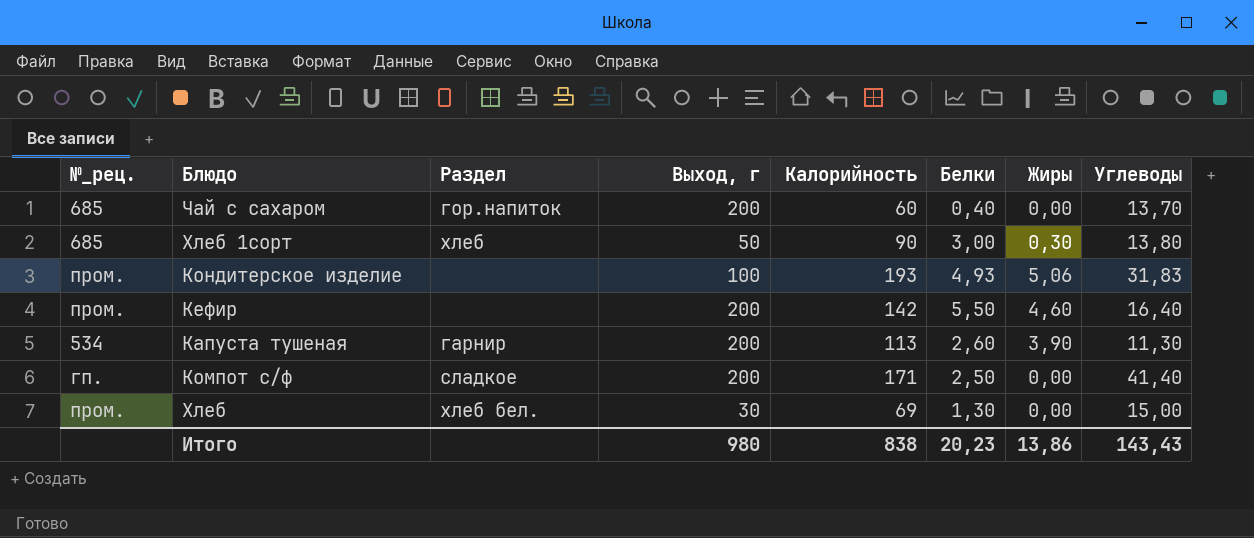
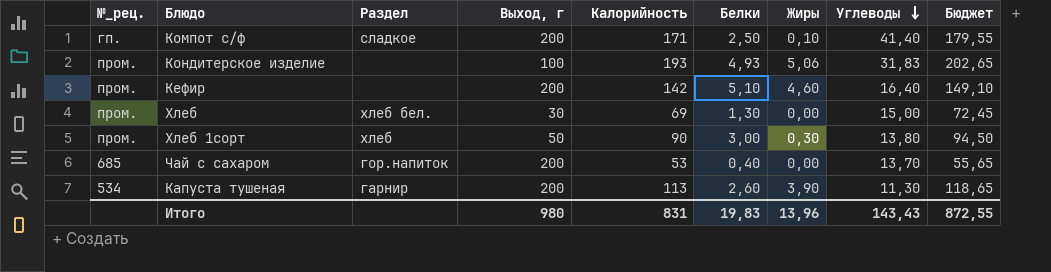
row order: none -> Углеводы descending
column Бюджет | formula: none -> [Калорийность] * 1,05
Компот с/ф | Жиры: 0,00 -> 0,10
Кефир | Белки: 5,50 -> 5,10
Хлеб 1сорт | №_рец.: 685 -> пром.
Чай с сахаром | Калорийность: 60 -> 53
Итого | Калорийность: 838 -> 831
Итого | Белки: 20,23 -> 19,83
Итого | Жиры: 13,86 -> 13,96

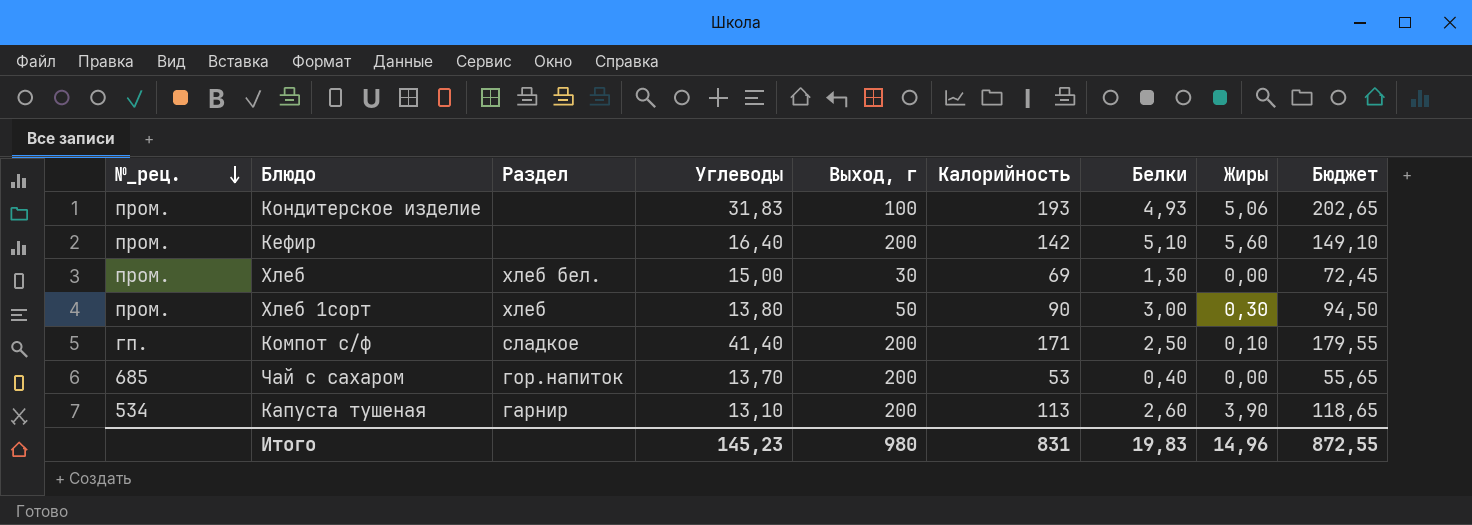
row order: Углеводы descending -> №_рец. descending
column Углеводы | position: 8 -> 4
Кефир | Жиры: 4,60 -> 5,60
Капуста тушеная | Углеводы: 11,30 -> 13,10
Итого | Углеводы: 143,43 -> 145,23
Итого | Жиры: 13,96 -> 14,96

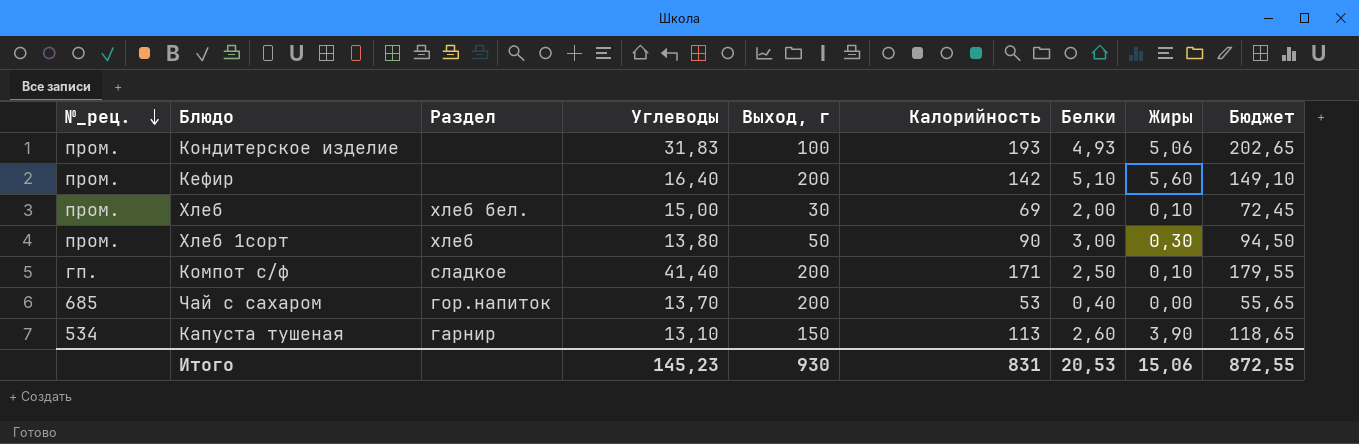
Хлеб | Белки: 1,30 -> 2,00
Хлеб | Жиры: 0,00 -> 0,10
Капуста тушеная | Выход, г: 200 -> 150
Итого | Выход, г: 980 -> 930
Итого | Белки: 19,83 -> 20,53
Итого | Жиры: 14,96 -> 15,06

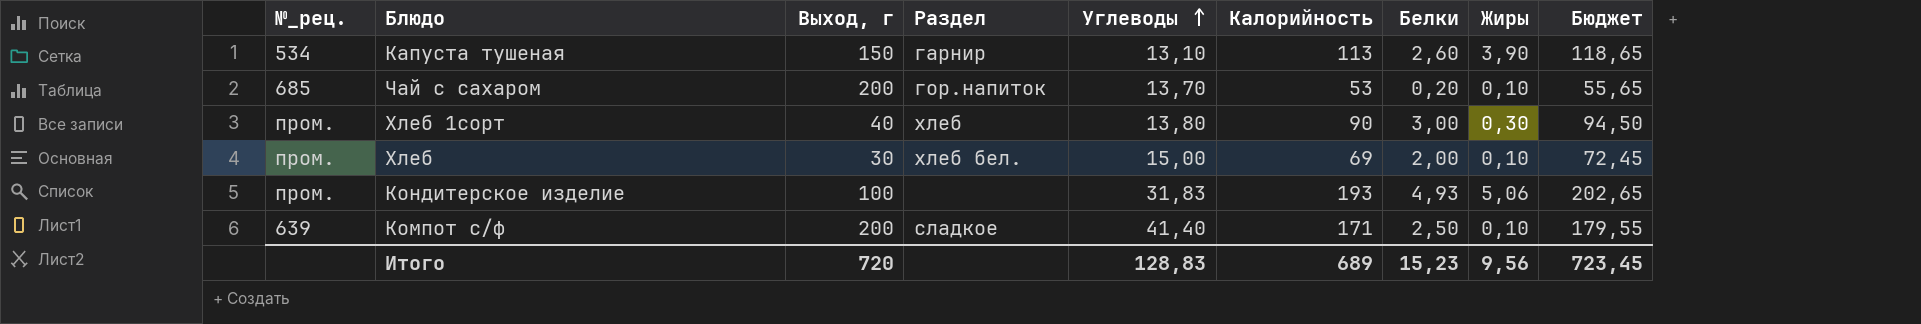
row order: №_рец. descending -> Углеводы ascending
column Выход, г | position: 5 -> 3
row Кефир: пром. | none | 16,40 | 200 | 142 | 5,10 | 5,60 | 149,10 -> none
Чай с сахаром | Белки: 0,40 -> 0,20
Чай с сахаром | Жиры: 0,00 -> 0,10
Хлеб 1сорт | Выход, г: 50 -> 40
Компот с/ф | №_рец.: гп. -> 639
Итого | Выход, г: 930 -> 720
Итого | Углеводы: 145,23 -> 128,83
Итого | Калорийность: 831 -> 689
Итого | Белки: 20,53 -> 15,23
Итого | Жиры: 15,06 -> 9,56
Итого | Бюджет: 872,55 -> 723,45

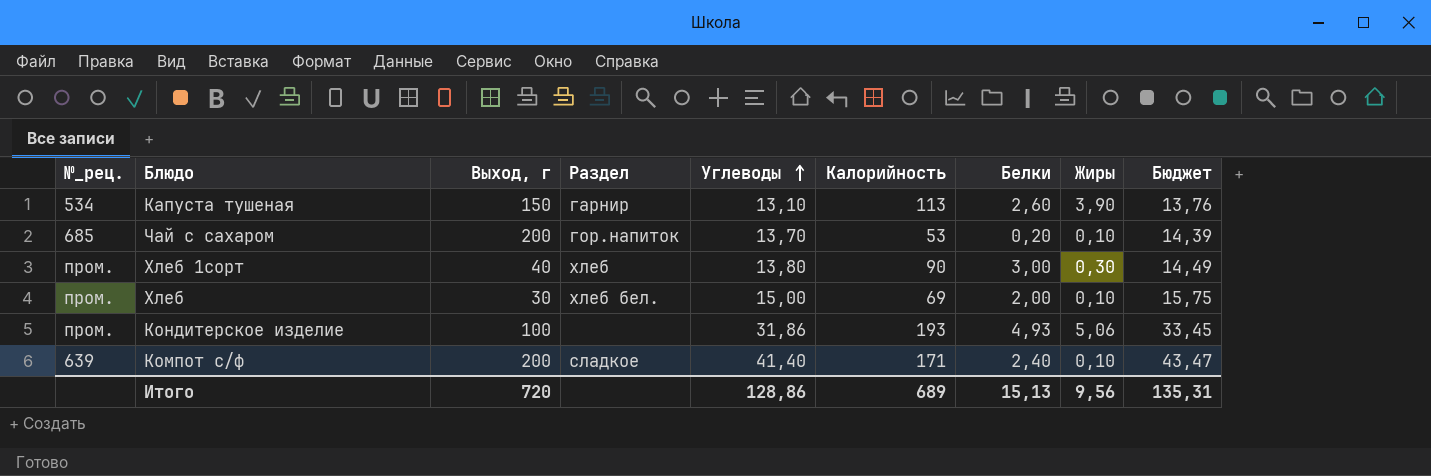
column Бюджет | formula: [Калорийность] * 1,05 -> [Углеводы] * 1,05
Кондитерское изделие | Углеводы: 31,83 -> 31,86
Компот с/ф | Белки: 2,50 -> 2,40
Итого | Углеводы: 128,83 -> 128,86
Итого | Белки: 15,23 -> 15,13
Итого | Бюджет: 723,45 -> 135,31

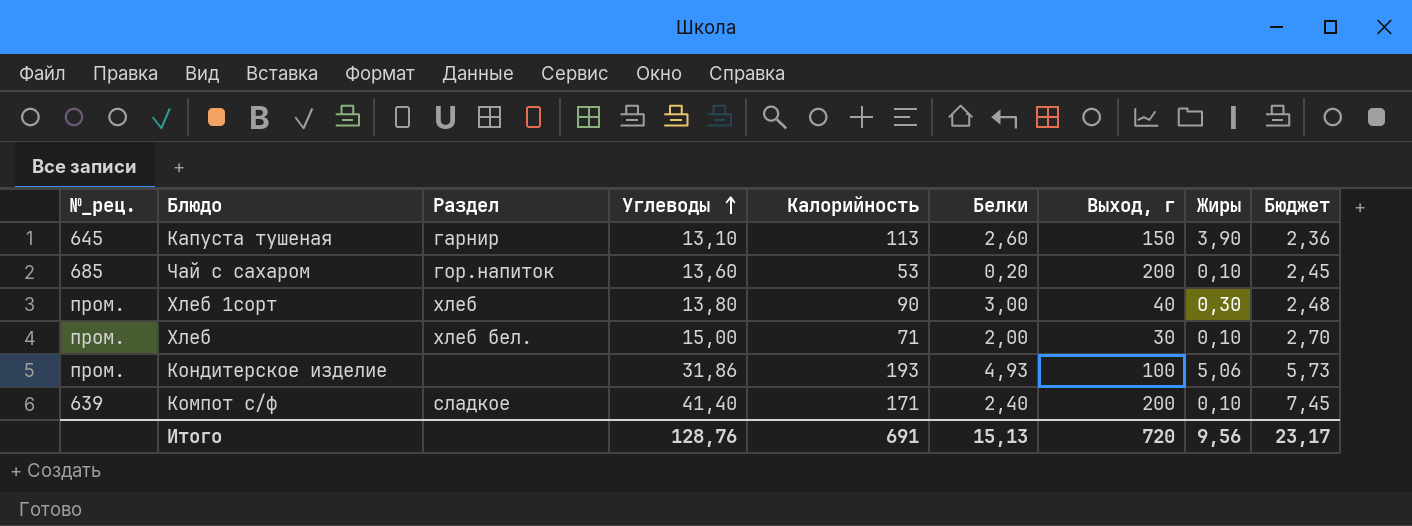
column Выход, г | position: 3 -> 7
column Бюджет | formula: [Углеводы] * 1,05 -> [Углеводы] * 0,18
Капуста тушеная | №_рец.: 534 -> 645
Чай с сахаром | Углеводы: 13,70 -> 13,60
Хлеб | Калорийность: 69 -> 71
Итого | Углеводы: 128,86 -> 128,76
Итого | Калорийность: 689 -> 691
Итого | Бюджет: 135,31 -> 23,17

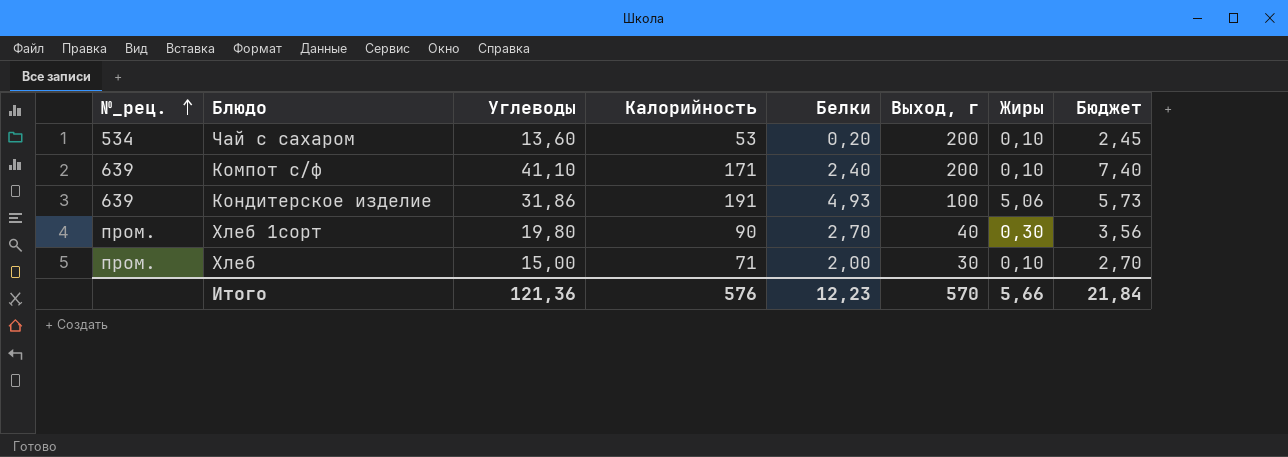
row order: Углеводы ascending -> №_рец. ascending
column Раздел | position: 3 -> none
row Капуста тушеная: 645 | гарнир | 13,10 | 113 | 2,60 | 150 | 3,90 | 2,36 -> none
Чай с сахаром | №_рец.: 685 -> 534
Компот с/ф | Углеводы: 41,40 -> 41,10
Компот с/ф | Бюджет: 7,45 -> 7,40
Кондитерское изделие | №_рец.: пром. -> 639
Кондитерское изделие | Калорийность: 193 -> 191
Хлеб 1сорт | Углеводы: 13,80 -> 19,80
Хлеб 1сорт | Белки: 3,00 -> 2,70
Хлеб 1сорт | Бюджет: 2,48 -> 3,56
Итого | Углеводы: 128,76 -> 121,36
Итого | Калорийность: 691 -> 576
Итого | Белки: 15,13 -> 12,23
Итого | Выход, г: 720 -> 570
Итого | Жиры: 9,56 -> 5,66
Итого | Бюджет: 23,17 -> 21,84

